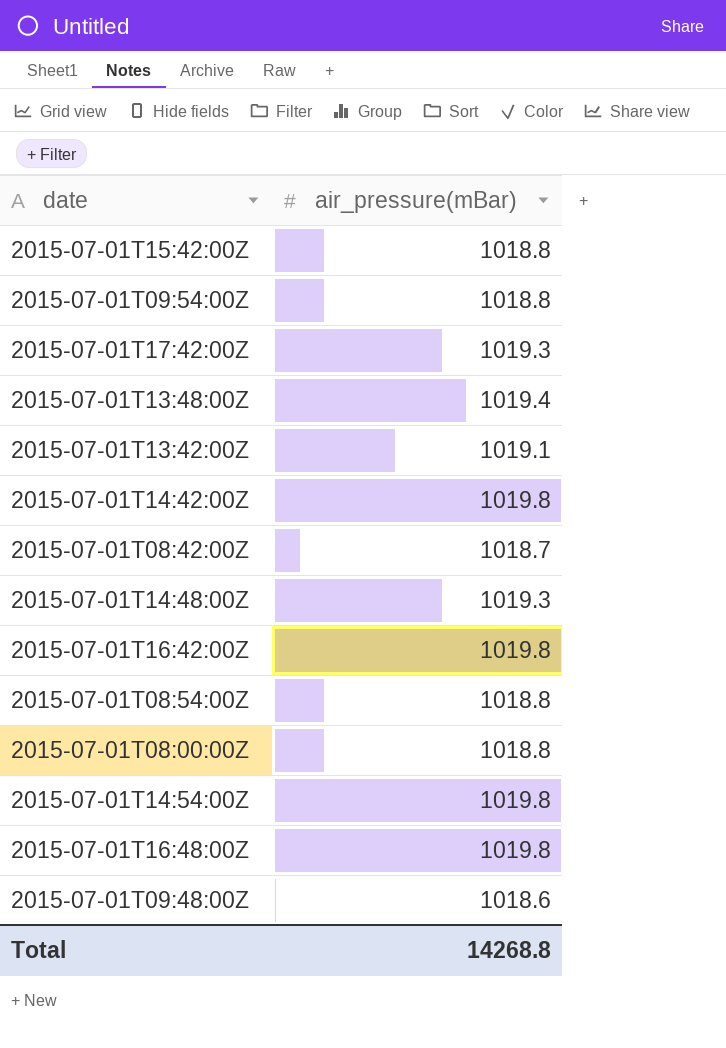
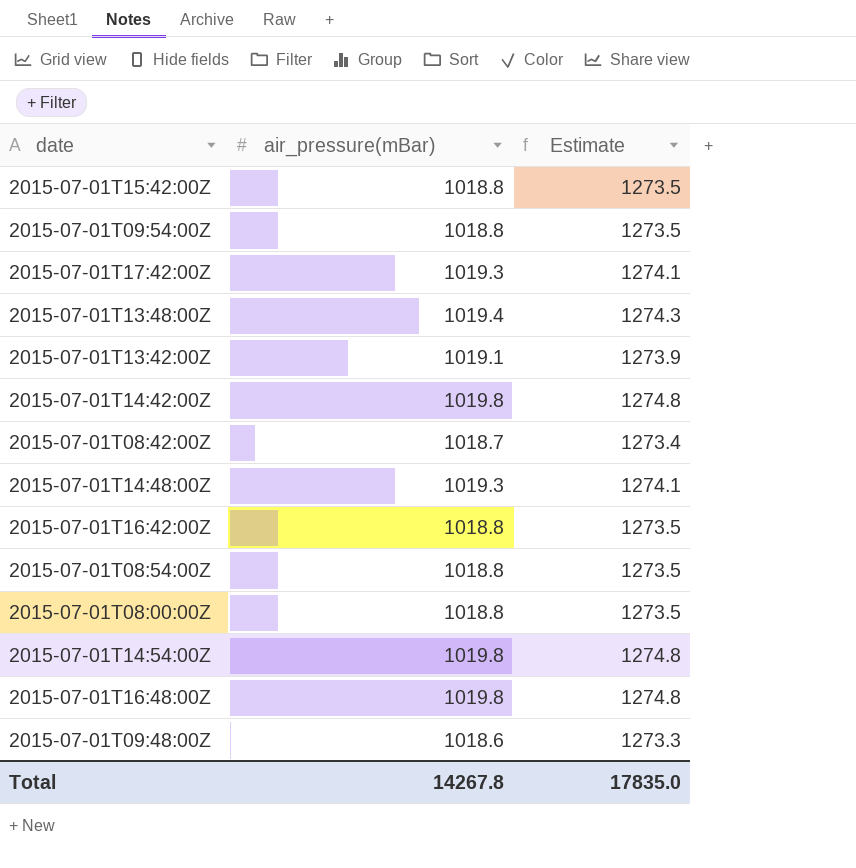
column Estimate | formula: none -> [air_pressure(mBar)] * 1.25
2015-07-01T16:42:00Z | air_pressure(mBar): 1019.8 -> 1018.8
Total | air_pressure(mBar): 14268.8 -> 14267.8

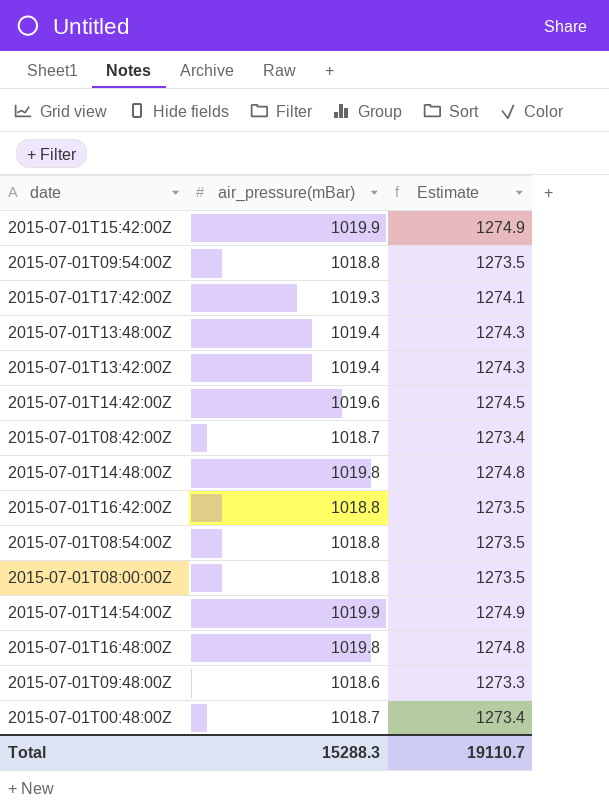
2015-07-01T15:42:00Z | air_pressure(mBar): 1018.8 -> 1019.9
2015-07-01T15:42:00Z | Estimate: 1273.5 -> 1274.9
2015-07-01T13:42:00Z | air_pressure(mBar): 1019.1 -> 1019.4
2015-07-01T13:42:00Z | Estimate: 1273.9 -> 1274.3
2015-07-01T14:42:00Z | air_pressure(mBar): 1019.8 -> 1019.6
2015-07-01T14:42:00Z | Estimate: 1274.8 -> 1274.5
2015-07-01T14:48:00Z | air_pressure(mBar): 1019.3 -> 1019.8
2015-07-01T14:48:00Z | Estimate: 1274.1 -> 1274.8
2015-07-01T14:54:00Z | air_pressure(mBar): 1019.8 -> 1019.9
2015-07-01T14:54:00Z | Estimate: 1274.8 -> 1274.9
row 2015-07-01T00:48:00Z: none -> 1018.7 | 1273.4
Total | air_pressure(mBar): 14267.8 -> 15288.3
Total | Estimate: 17835.0 -> 19110.7

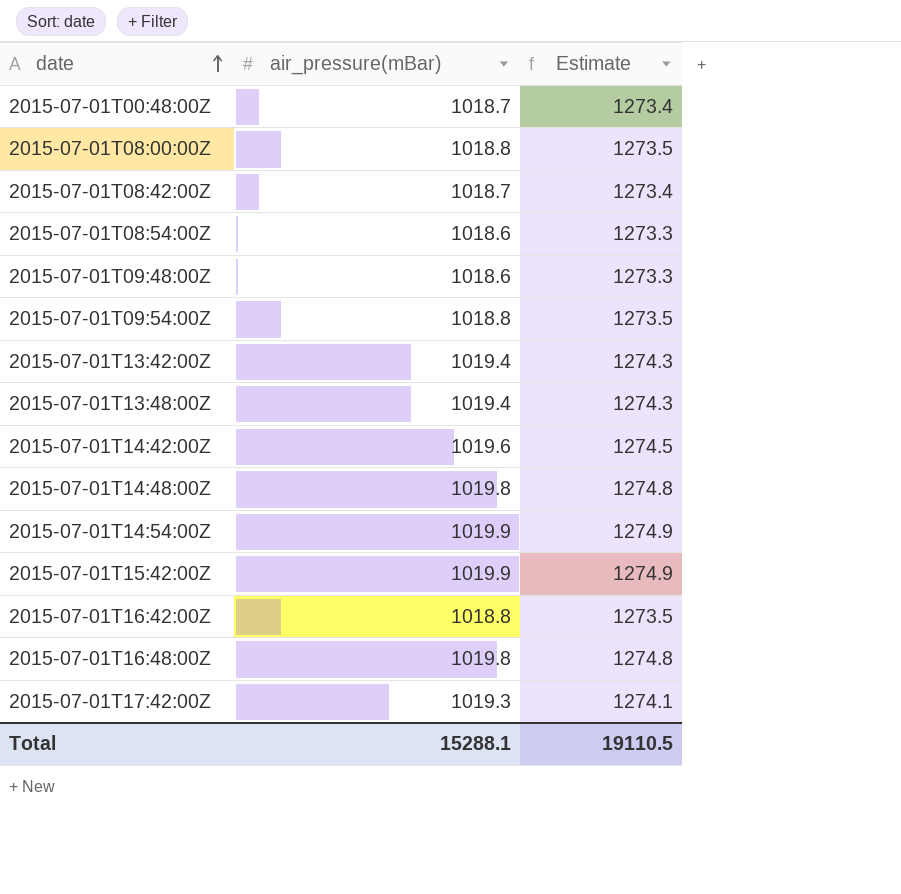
row order: none -> date ascending
2015-07-01T08:54:00Z | air_pressure(mBar): 1018.8 -> 1018.6
2015-07-01T08:54:00Z | Estimate: 1273.5 -> 1273.3
Total | air_pressure(mBar): 15288.3 -> 15288.1
Total | Estimate: 19110.7 -> 19110.5

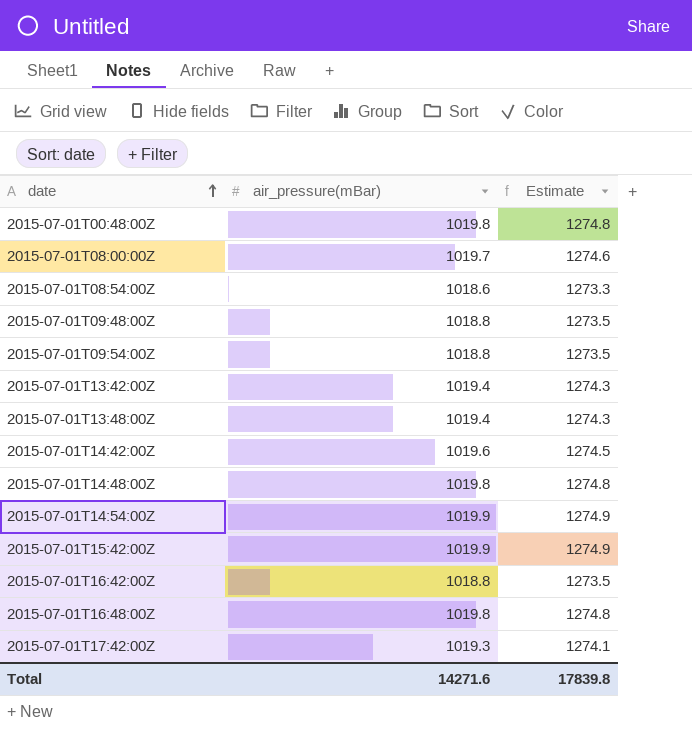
row 2015-07-01T08:42:00Z: 1018.7 | 1273.4 -> none
2015-07-01T00:48:00Z | air_pressure(mBar): 1018.7 -> 1019.8
2015-07-01T00:48:00Z | Estimate: 1273.4 -> 1274.8
2015-07-01T08:00:00Z | air_pressure(mBar): 1018.8 -> 1019.7
2015-07-01T08:00:00Z | Estimate: 1273.5 -> 1274.6
2015-07-01T09:48:00Z | air_pressure(mBar): 1018.6 -> 1018.8
2015-07-01T09:48:00Z | Estimate: 1273.3 -> 1273.5
Total | air_pressure(mBar): 15288.1 -> 14271.6
Total | Estimate: 19110.5 -> 17839.8

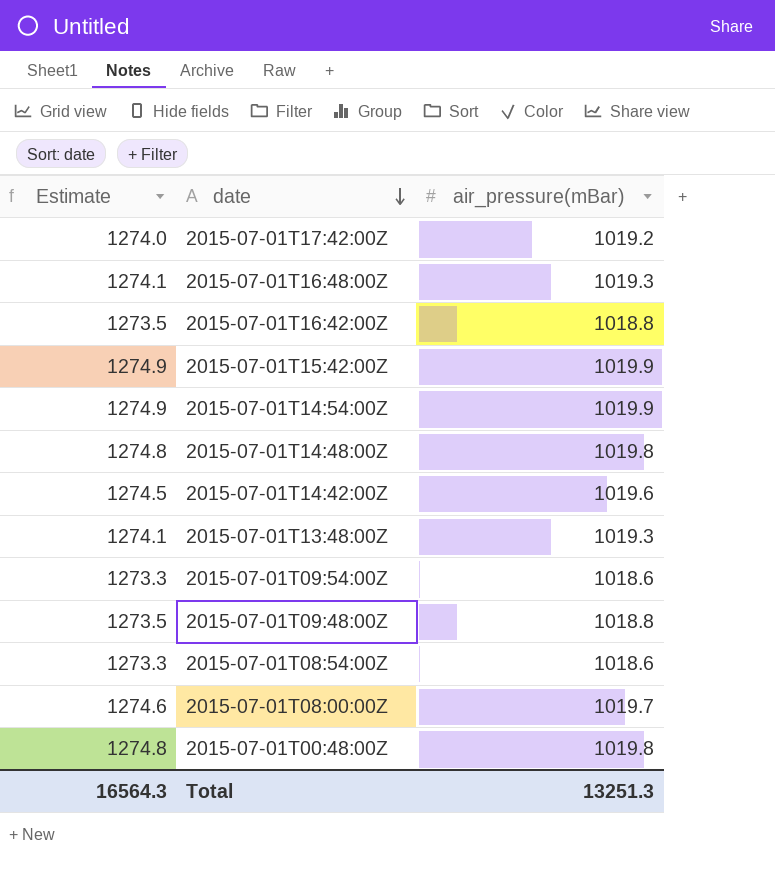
row order: date ascending -> date descending
column Estimate | position: 3 -> 1
row 2015-07-01T13:42:00Z: 1019.4 | 1274.3 -> none
2015-07-01T17:42:00Z | Estimate: 1274.1 -> 1274.0
2015-07-01T17:42:00Z | air_pressure(mBar): 1019.3 -> 1019.2
2015-07-01T16:48:00Z | Estimate: 1274.8 -> 1274.1
2015-07-01T16:48:00Z | air_pressure(mBar): 1019.8 -> 1019.3
2015-07-01T13:48:00Z | Estimate: 1274.3 -> 1274.1
2015-07-01T13:48:00Z | air_pressure(mBar): 1019.4 -> 1019.3
2015-07-01T09:54:00Z | Estimate: 1273.5 -> 1273.3
2015-07-01T09:54:00Z | air_pressure(mBar): 1018.8 -> 1018.6
Total | Estimate: 17839.8 -> 16564.3
Total | air_pressure(mBar): 14271.6 -> 13251.3

